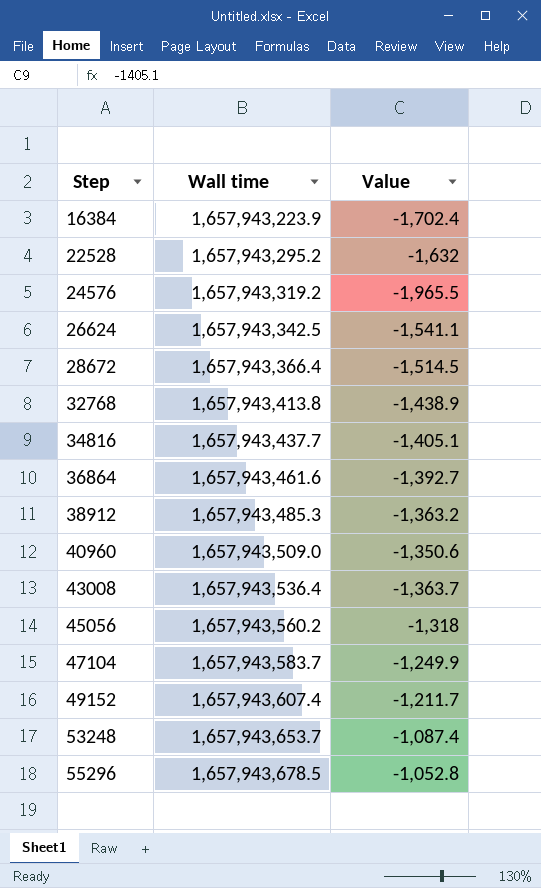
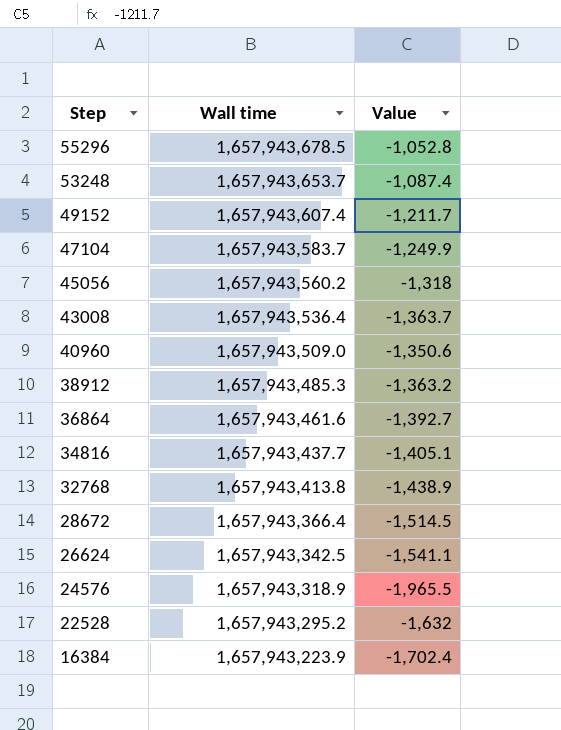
row order: Step ascending -> Step descending
24576 | Wall time: 1,657,943,319.2 -> 1,657,943,318.9

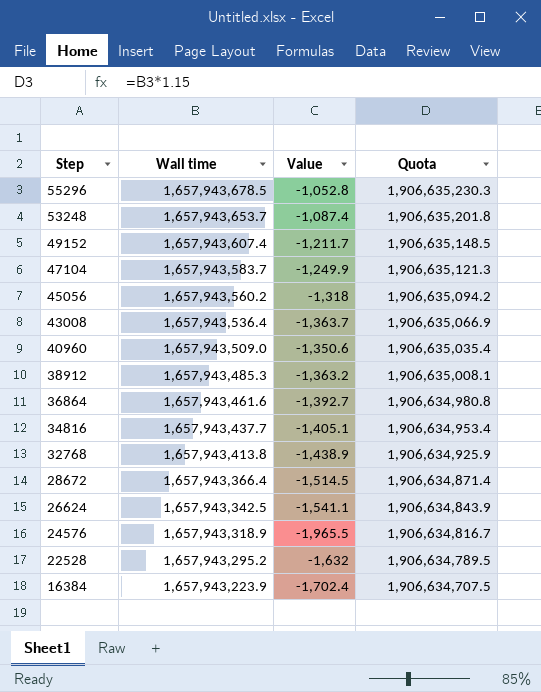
column Quota | formula: none -> [Wall time] * 1.15

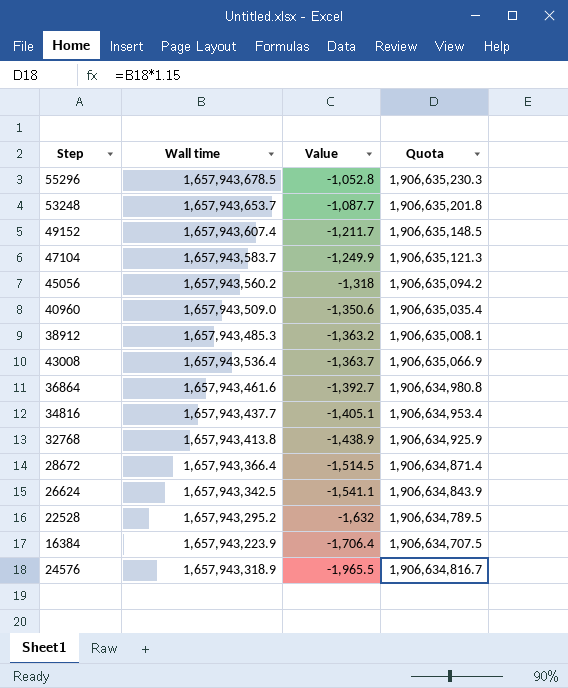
row order: Step descending -> Value descending
53248 | Value: -1,087.4 -> -1,087.7
16384 | Value: -1,702.4 -> -1,706.4

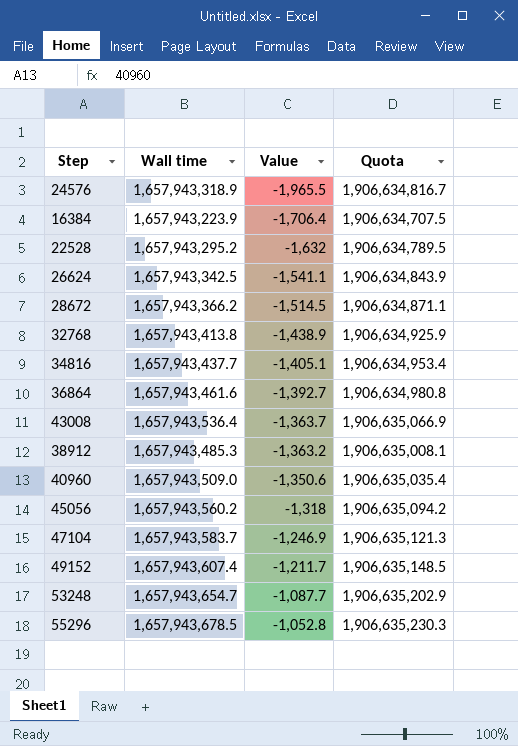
row order: Value descending -> Value ascending
28672 | Wall time: 1,657,943,366.4 -> 1,657,943,366.2
28672 | Quota: 1,906,634,871.4 -> 1,906,634,871.1
47104 | Value: -1,249.9 -> -1,246.9
53248 | Wall time: 1,657,943,653.7 -> 1,657,943,654.7
53248 | Quota: 1,906,635,201.8 -> 1,906,635,202.9

